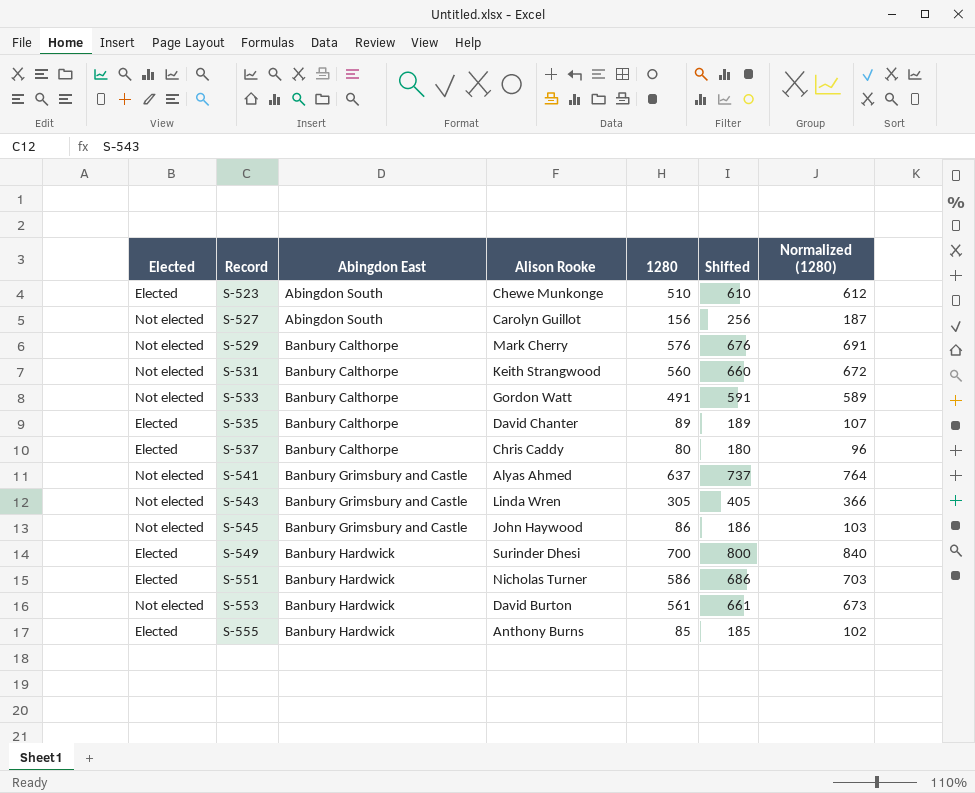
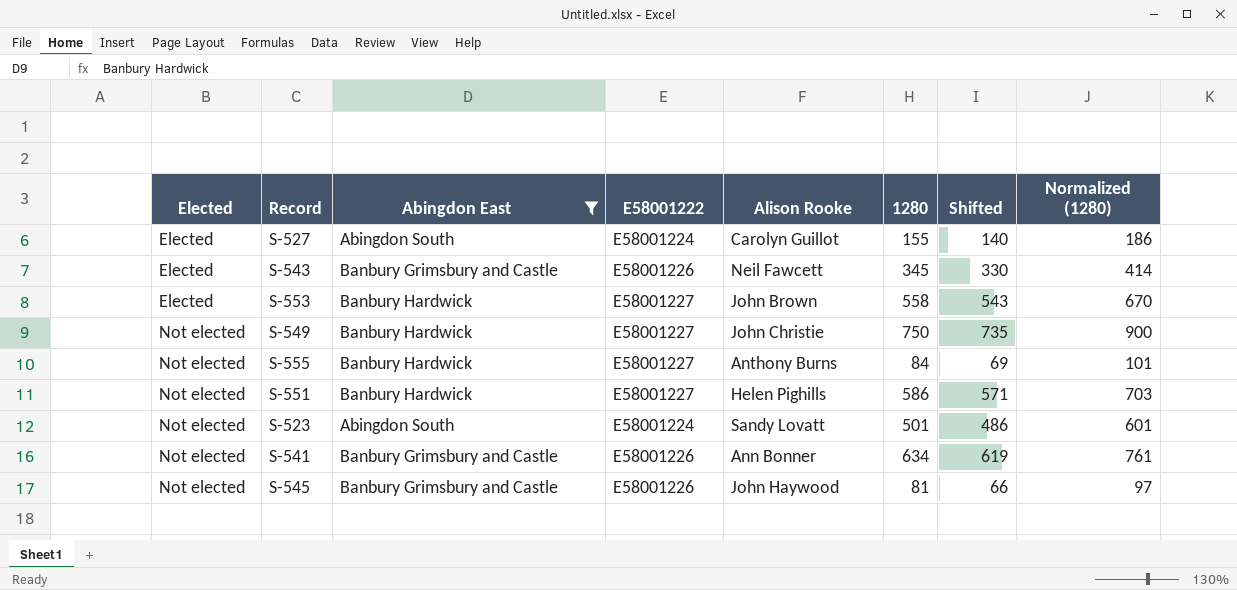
filter: none -> Abingdon East != Banbury Calthorpe
row order: Record ascending -> Elected ascending
column E58001222 | position: none -> 4
column Shifted | formula: [1280] + 100 -> [1280] - 15
S-527 | Elected: Not elected -> Elected
S-527 | 1280: 156 -> 155
S-527 | Normalized (1280): 187 -> 186
S-543 | Elected: Not elected -> Elected
S-543 | Alison Rooke: Linda Wren -> Neil Fawcett
S-543 | 1280: 305 -> 345
S-543 | Normalized (1280): 366 -> 414
S-553 | Elected: Not elected -> Elected
S-553 | Alison Rooke: David Burton -> John Brown
S-553 | 1280: 561 -> 558
S-553 | Normalized (1280): 673 -> 670
S-549 | Elected: Elected -> Not elected
S-549 | Alison Rooke: Surinder Dhesi -> John Christie
S-549 | 1280: 700 -> 750
S-549 | Normalized (1280): 840 -> 900
S-555 | Elected: Elected -> Not elected
S-555 | 1280: 85 -> 84
S-555 | Normalized (1280): 102 -> 101
S-551 | Elected: Elected -> Not elected
S-551 | Alison Rooke: Nicholas Turner -> Helen Pighills
S-523 | Elected: Elected -> Not elected
S-523 | Alison Rooke: Chewe Munkonge -> Sandy Lovatt
S-523 | 1280: 510 -> 501
S-523 | Normalized (1280): 612 -> 601
S-541 | Alison Rooke: Alyas Ahmed -> Ann Bonner
S-541 | 1280: 637 -> 634
S-541 | Normalized (1280): 764 -> 761
S-545 | 1280: 86 -> 81
S-545 | Normalized (1280): 103 -> 97

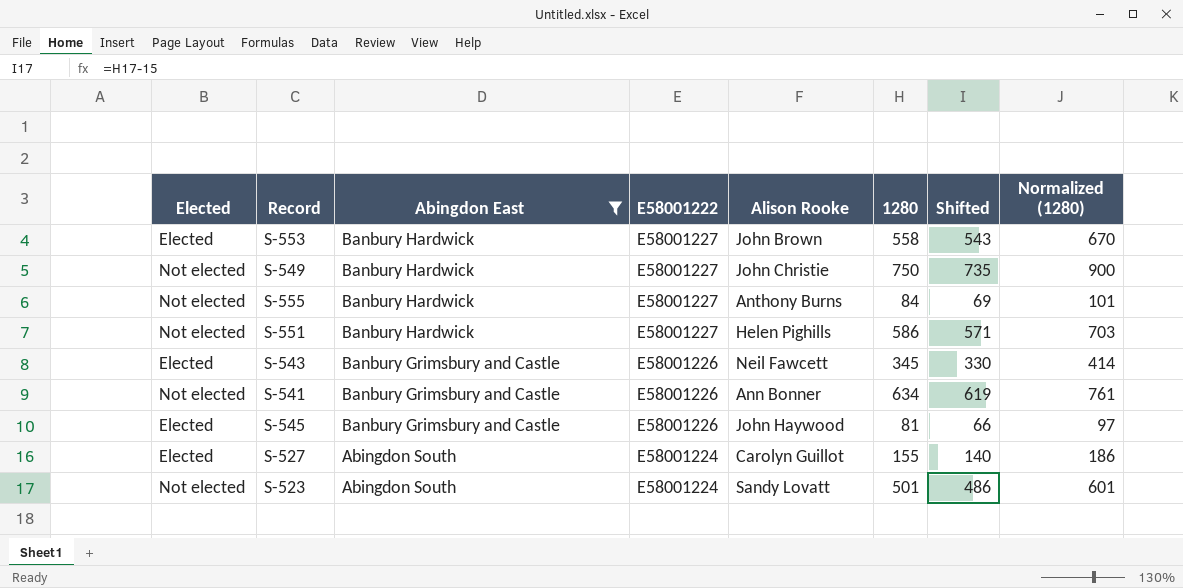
row order: Elected ascending -> Abingdon East descending
S-545 | Elected: Not elected -> Elected

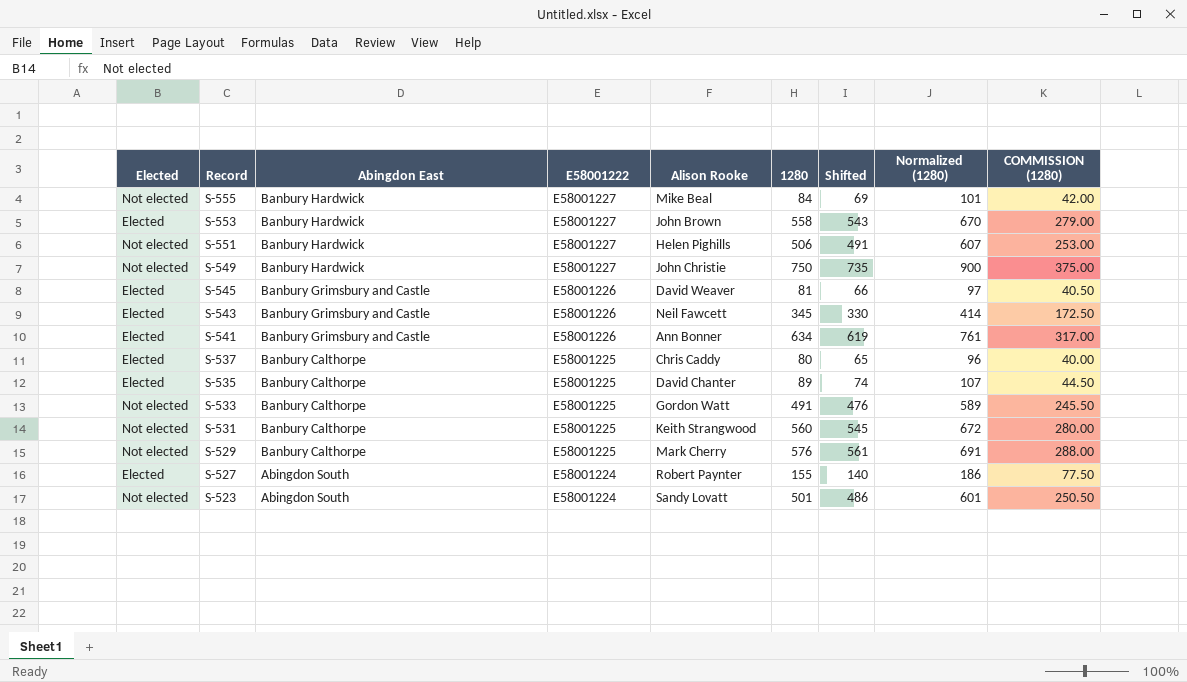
filter: Abingdon East != Banbury Calthorpe -> none
row order: Abingdon East descending -> Record descending
column COMMISSION (1280) | formula: none -> [1280] * 0.5
S-555 | Alison Rooke: Anthony Burns -> Mike Beal
S-551 | 1280: 586 -> 506
S-551 | Shifted: 571 -> 491
S-551 | Normalized (1280): 703 -> 607
S-545 | Alison Rooke: John Haywood -> David Weaver
S-541 | Elected: Not elected -> Elected
S-527 | Alison Rooke: Carolyn Guillot -> Robert Paynter

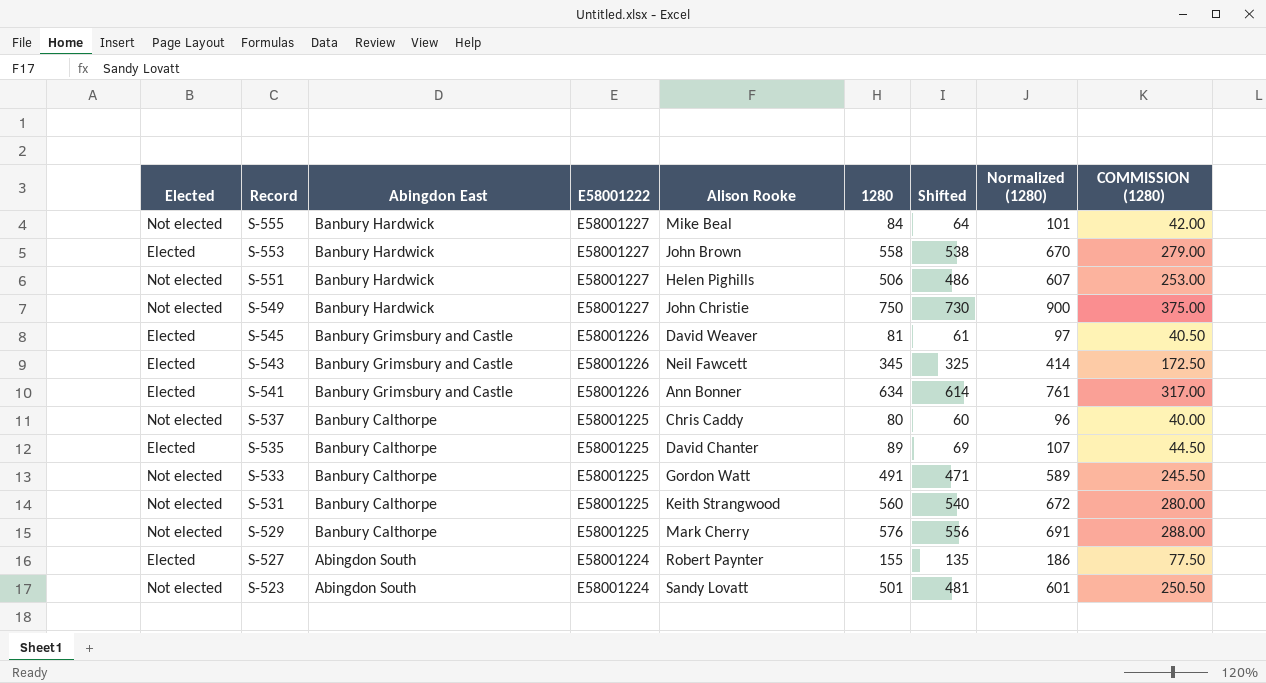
column Shifted | formula: [1280] - 15 -> [1280] - 20
S-537 | Elected: Elected -> Not elected

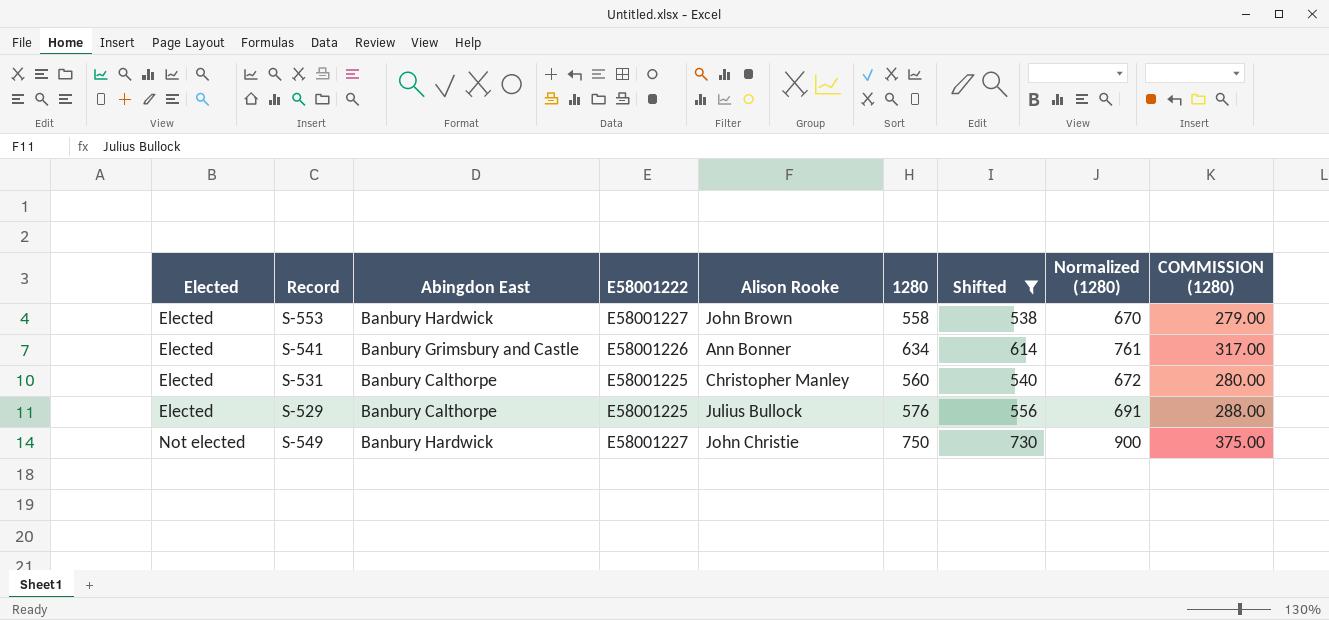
filter: none -> Shifted >= 538
row order: Record descending -> Elected ascending
S-531 | Elected: Not elected -> Elected
S-531 | Alison Rooke: Keith Strangwood -> Christopher Manley
S-529 | Elected: Not elected -> Elected
S-529 | Alison Rooke: Mark Cherry -> Julius Bullock

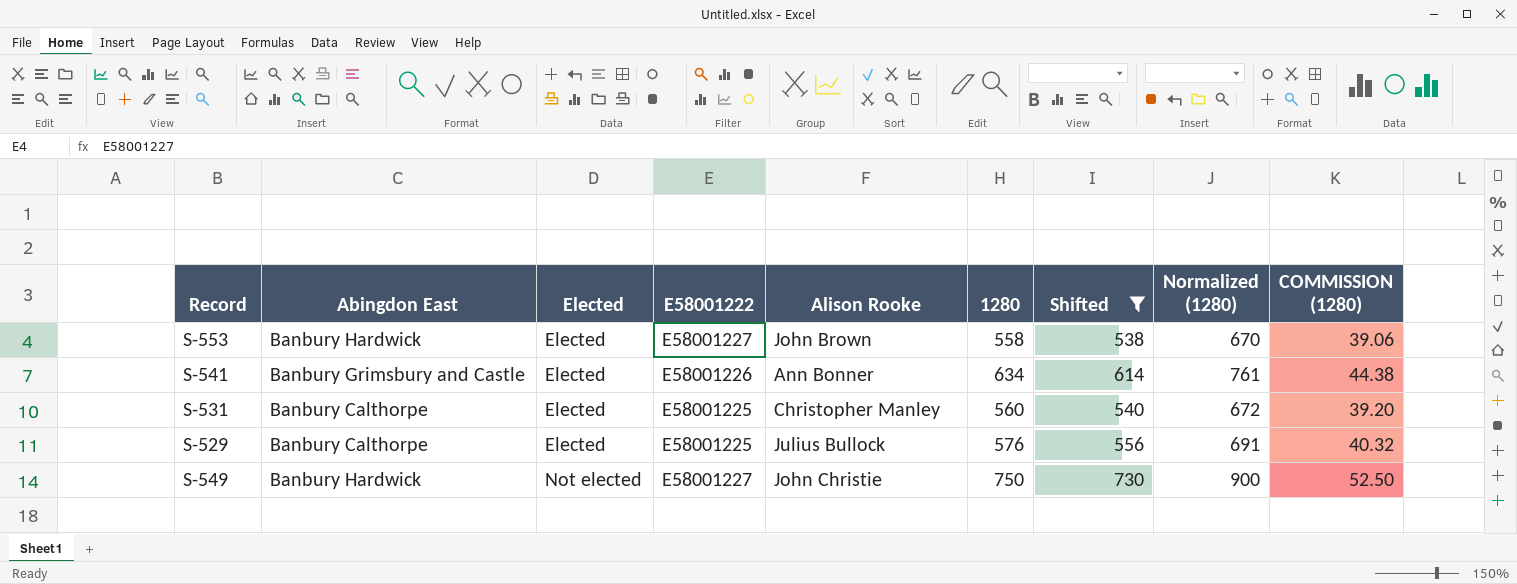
column Elected | position: 1 -> 3
column COMMISSION (1280) | formula: [1280] * 0.5 -> [1280] * 0.07

